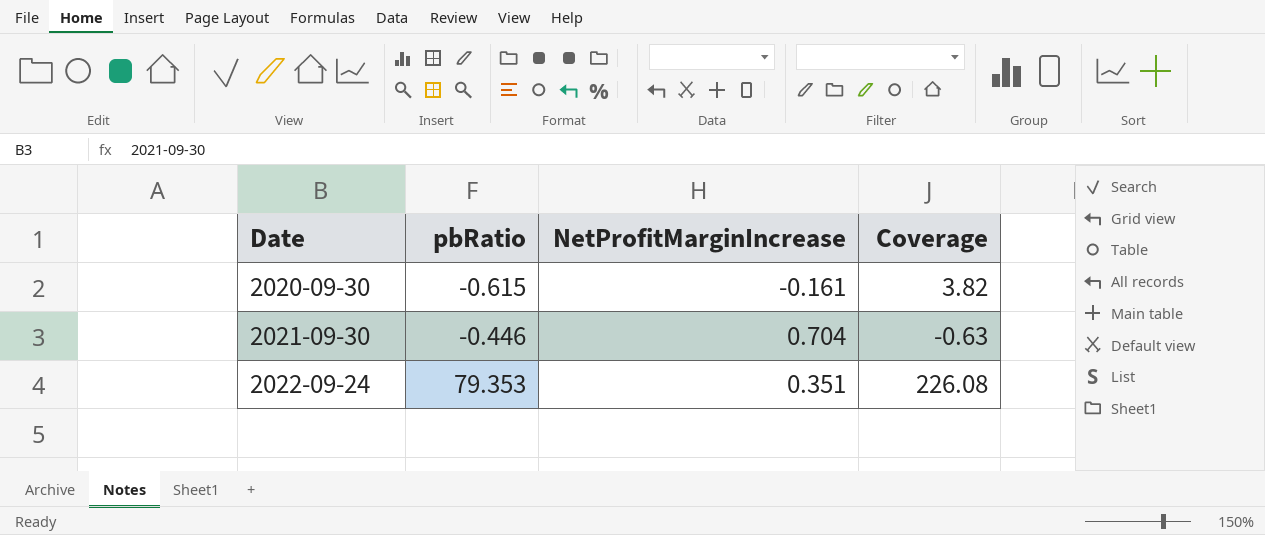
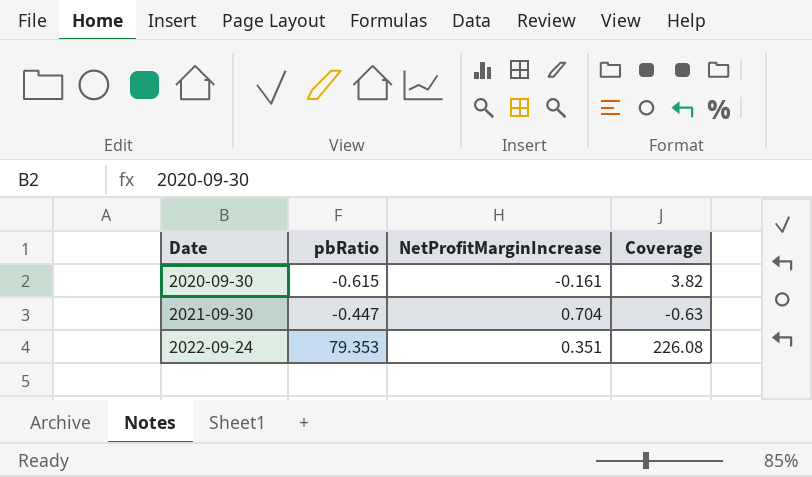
2021-09-30 | pbRatio: -0.446 -> -0.447

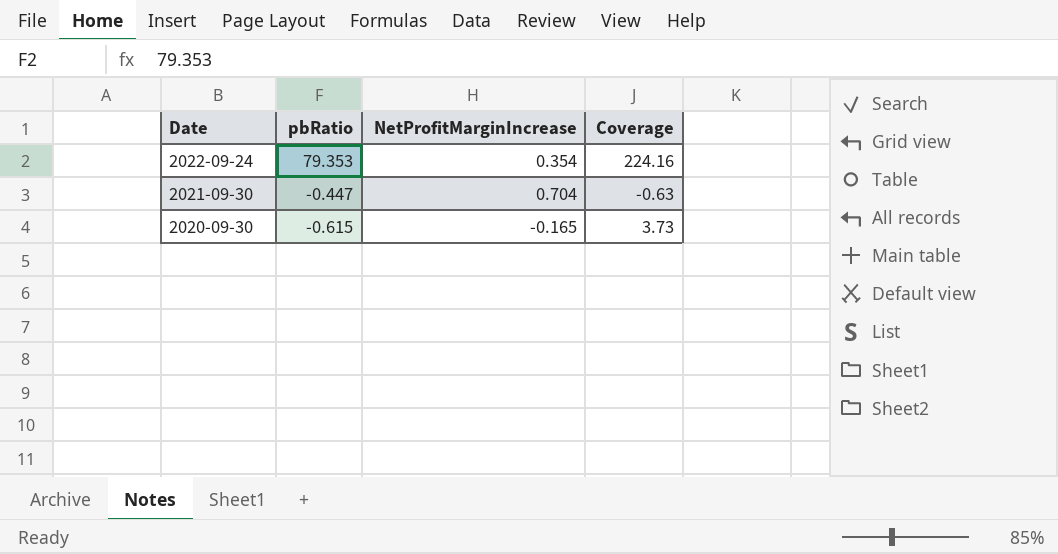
row order: Date ascending -> Date descending
2022-09-24 | NetProfitMarginIncrease: 0.351 -> 0.354
2022-09-24 | Coverage: 226.08 -> 224.16
2020-09-30 | NetProfitMarginIncrease: -0.161 -> -0.165
2020-09-30 | Coverage: 3.82 -> 3.73

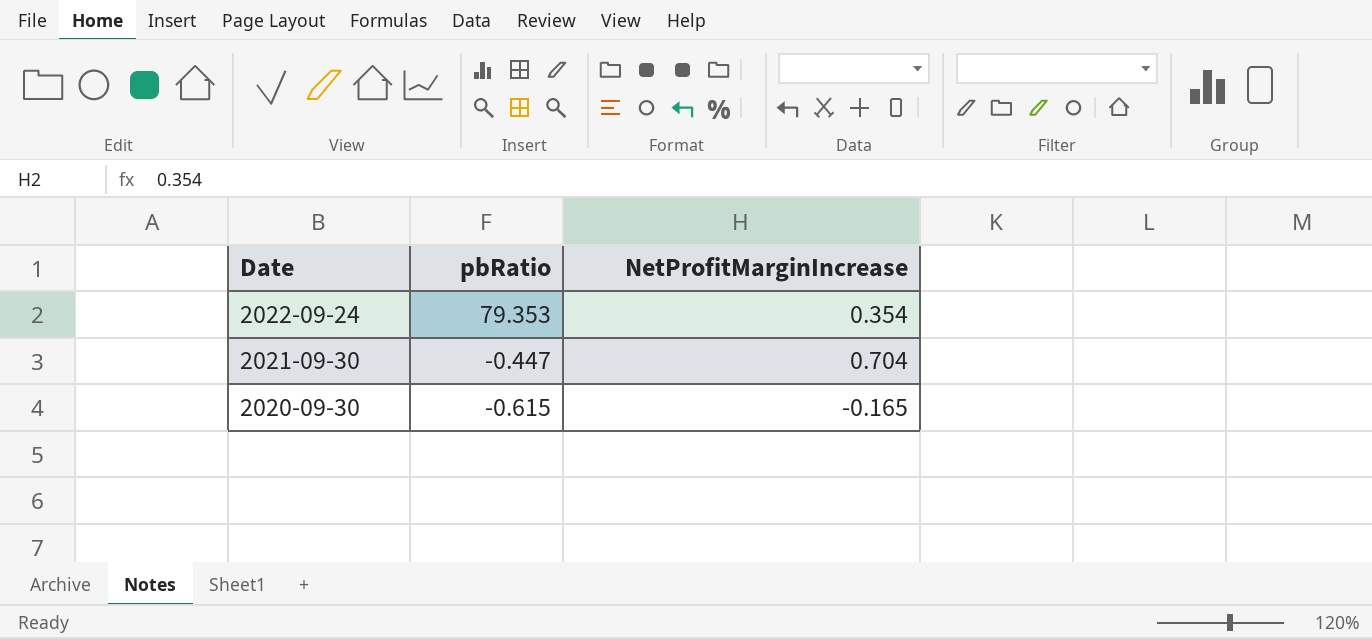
column Coverage | formula: [pbRatio] / [NetProfitMarginIncrease] -> none

